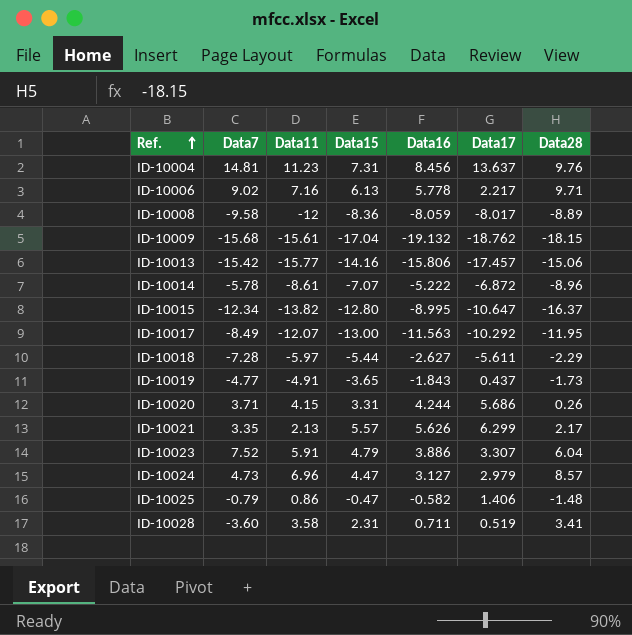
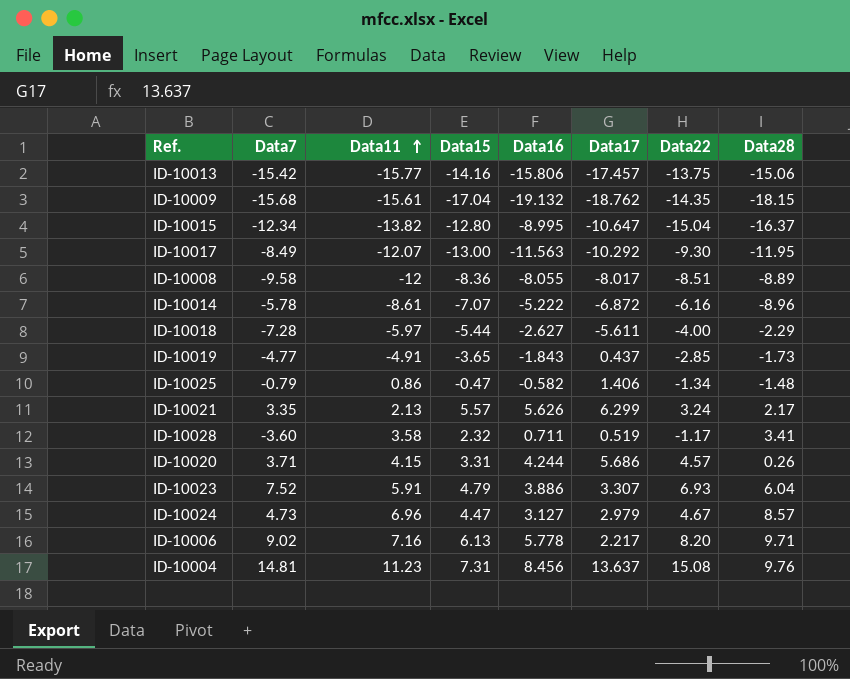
row order: Ref. ascending -> Data11 ascending
column Data22 | position: none -> 7
ID-10008 | Data16: -8.059 -> -8.055
ID-10028 | Data15: 2.31 -> 2.32

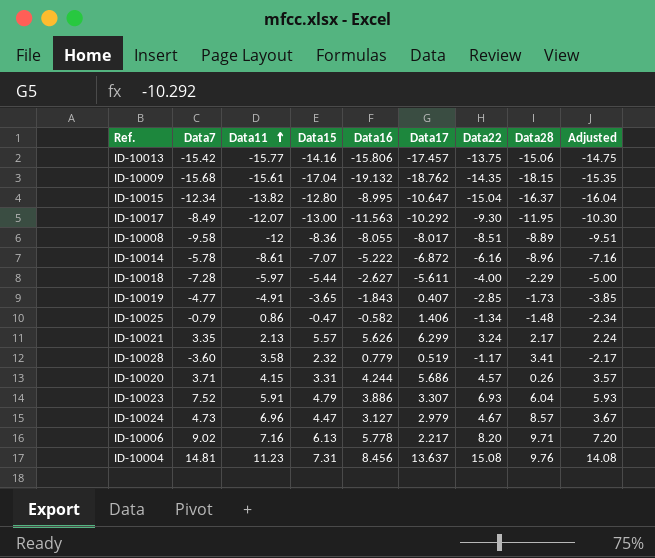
column Adjusted | formula: none -> [Data22] - 1
ID-10019 | Data17: 0.437 -> 0.407
ID-10028 | Data16: 0.711 -> 0.779

